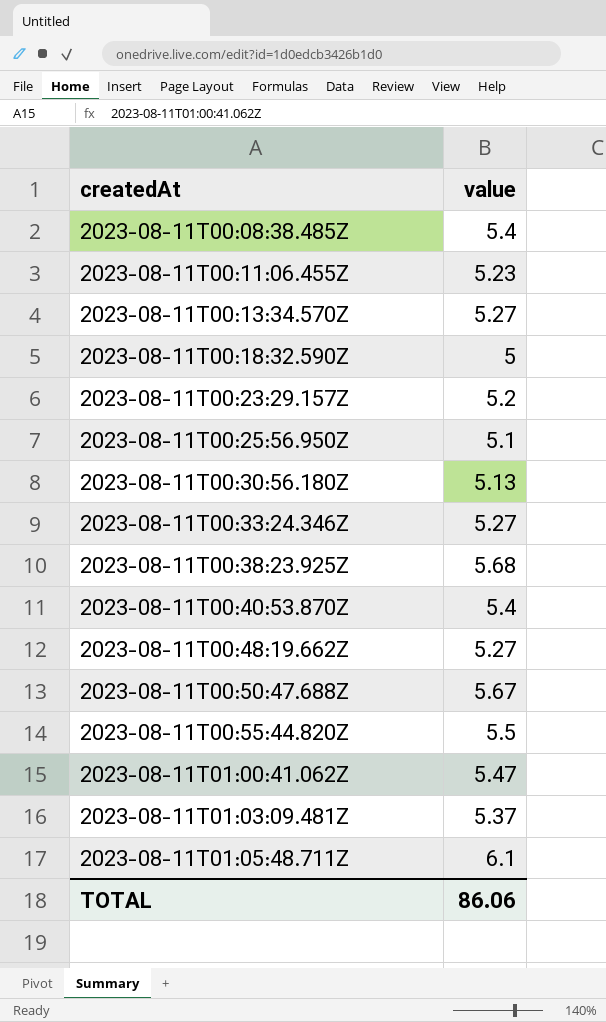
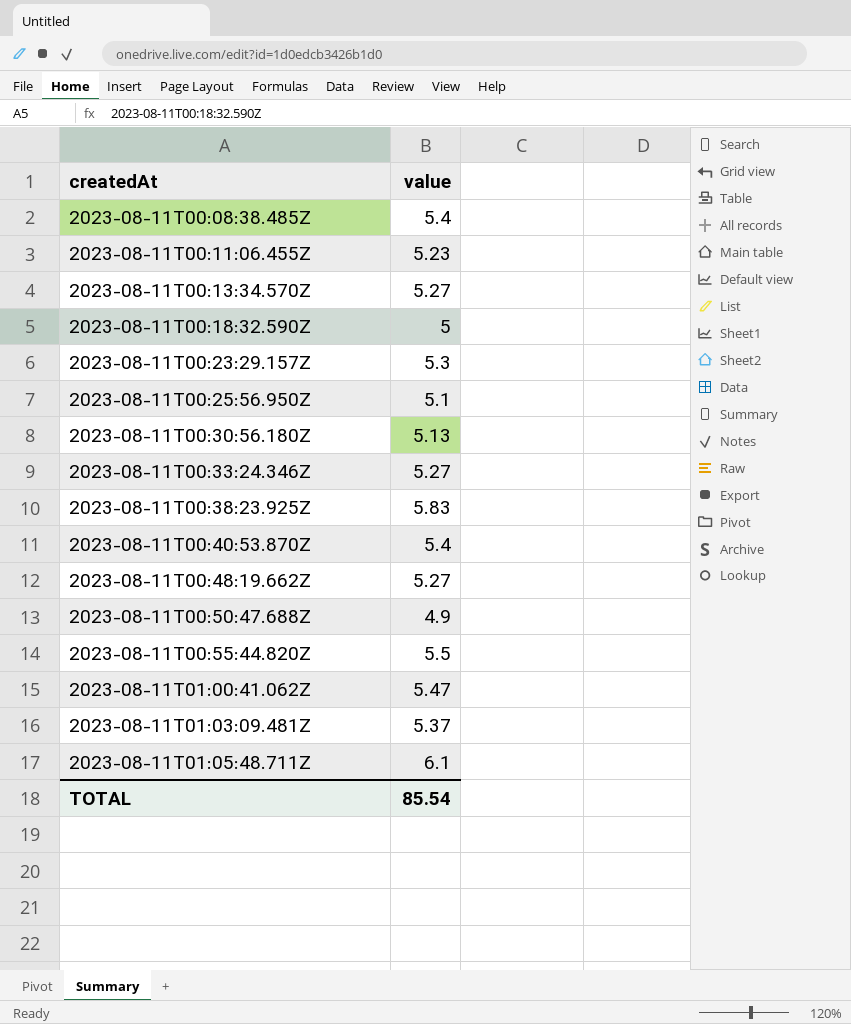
2023-08-11T00:23:29.157Z | value: 5.2 -> 5.3
2023-08-11T00:38:23.925Z | value: 5.68 -> 5.83
2023-08-11T00:50:47.688Z | value: 5.67 -> 4.9
TOTAL | value: 86.06 -> 85.54

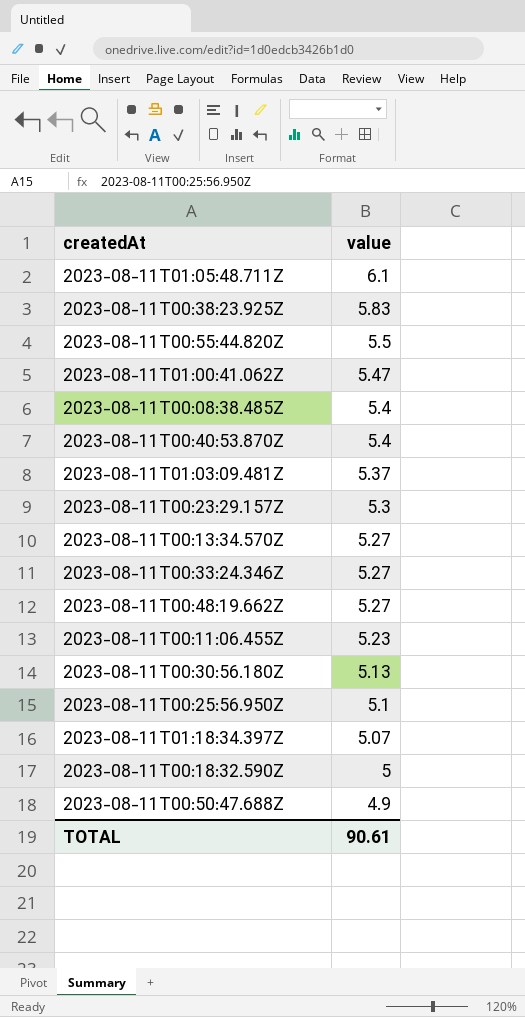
row order: createdAt ascending -> value descending
row 2023-08-11T01:18:34.397Z: none -> 5.07
TOTAL | value: 85.54 -> 90.61

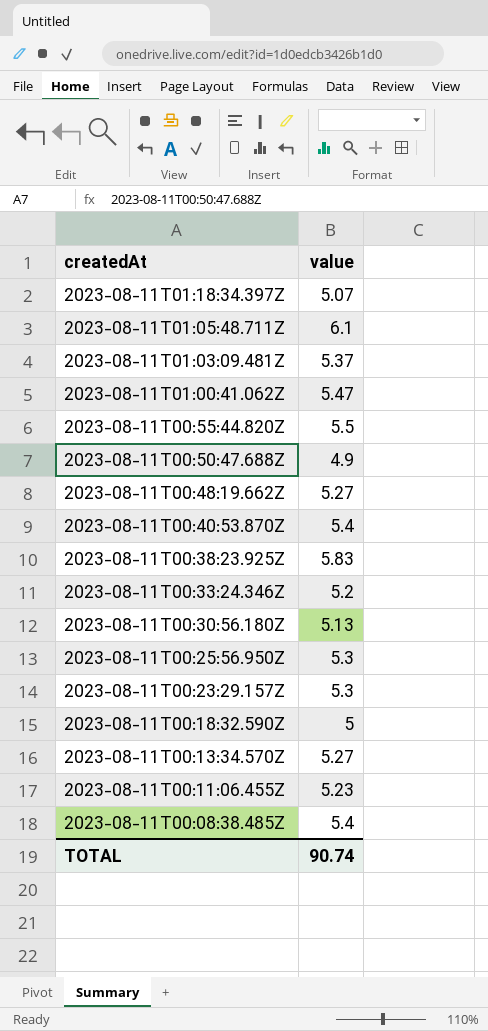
row order: value descending -> createdAt descending
2023-08-11T00:33:24.346Z | value: 5.27 -> 5.2
2023-08-11T00:25:56.950Z | value: 5.1 -> 5.3
TOTAL | value: 90.61 -> 90.74

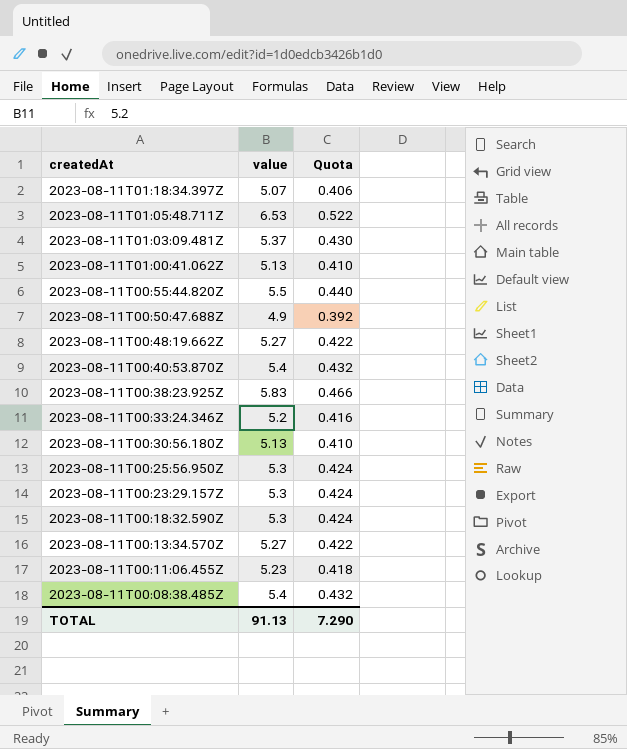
column Quota | formula: none -> [value] * 0.08
2023-08-11T01:05:48.711Z | value: 6.1 -> 6.53
2023-08-11T01:00:41.062Z | value: 5.47 -> 5.13
2023-08-11T00:18:32.590Z | value: 5 -> 5.3
TOTAL | value: 90.74 -> 91.13

